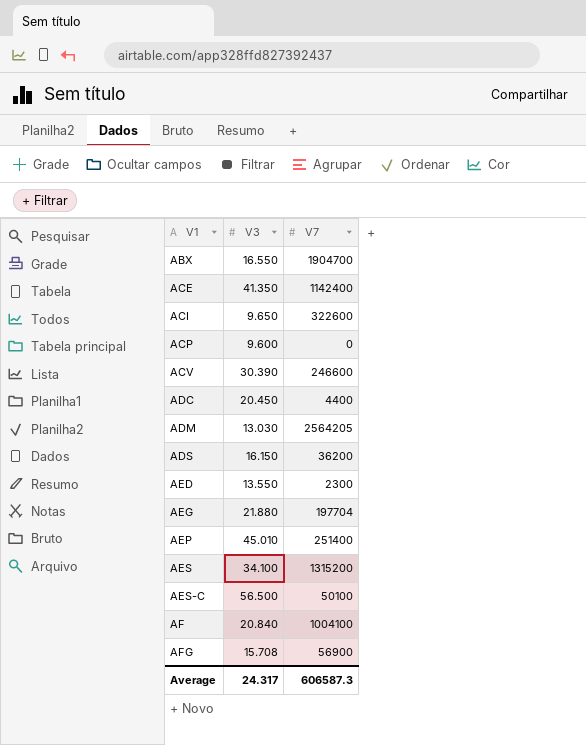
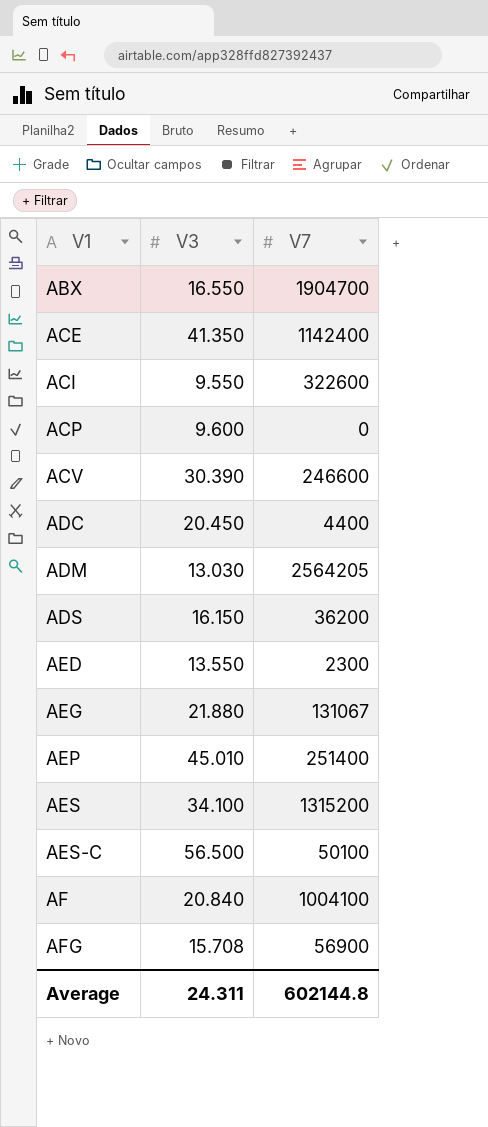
ACI | V3: 9.650 -> 9.550
AEG | V7: 197704 -> 131067
Average | V3: 24.317 -> 24.311
Average | V7: 606587.3 -> 602144.8

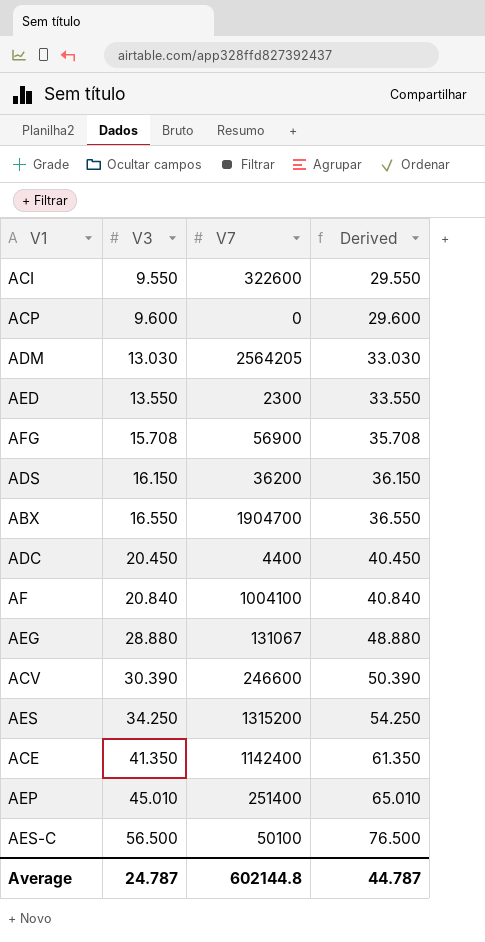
row order: V1 ascending -> V3 ascending
column Derived | formula: none -> [V3] + 20
AEG | V3: 21.880 -> 28.880
AES | V3: 34.100 -> 34.250
Average | V3: 24.311 -> 24.787

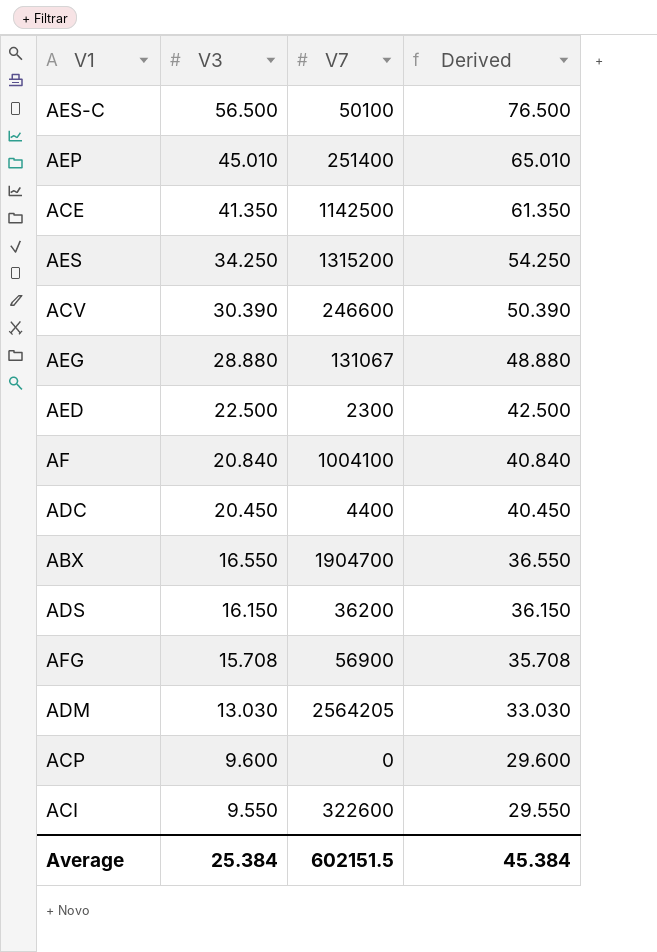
row order: V3 ascending -> V3 descending
ACE | V7: 1142400 -> 1142500
AED | V3: 13.550 -> 22.500
AED | Derived: 33.550 -> 42.500
Average | V3: 24.787 -> 25.384
Average | V7: 602144.8 -> 602151.5
Average | Derived: 44.787 -> 45.384

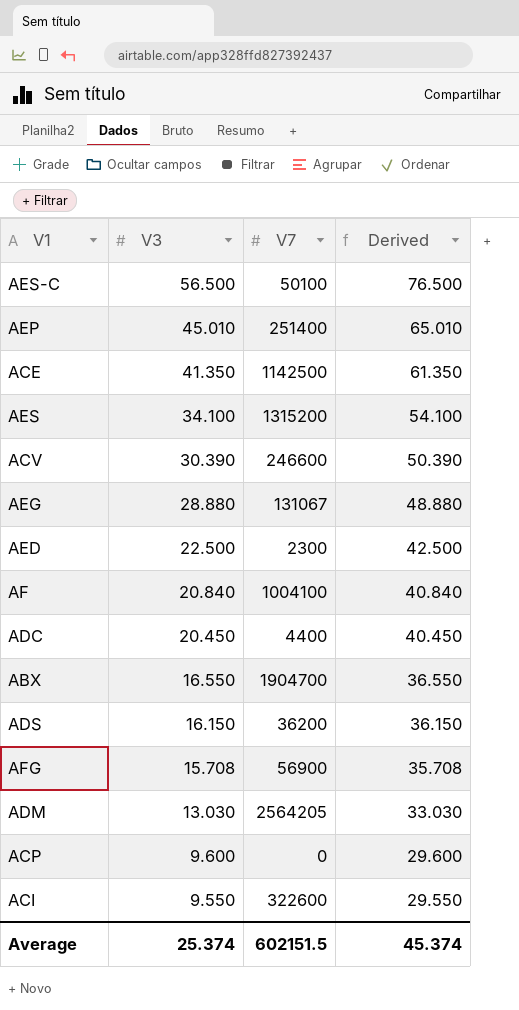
AES | V3: 34.250 -> 34.100
AES | Derived: 54.250 -> 54.100
Average | V3: 25.384 -> 25.374
Average | Derived: 45.384 -> 45.374

